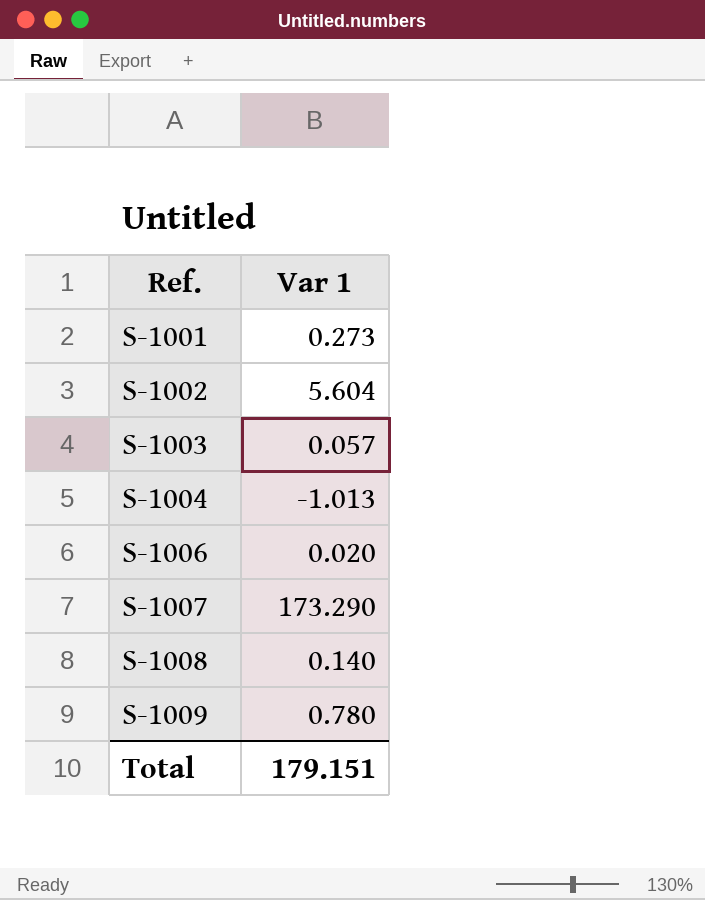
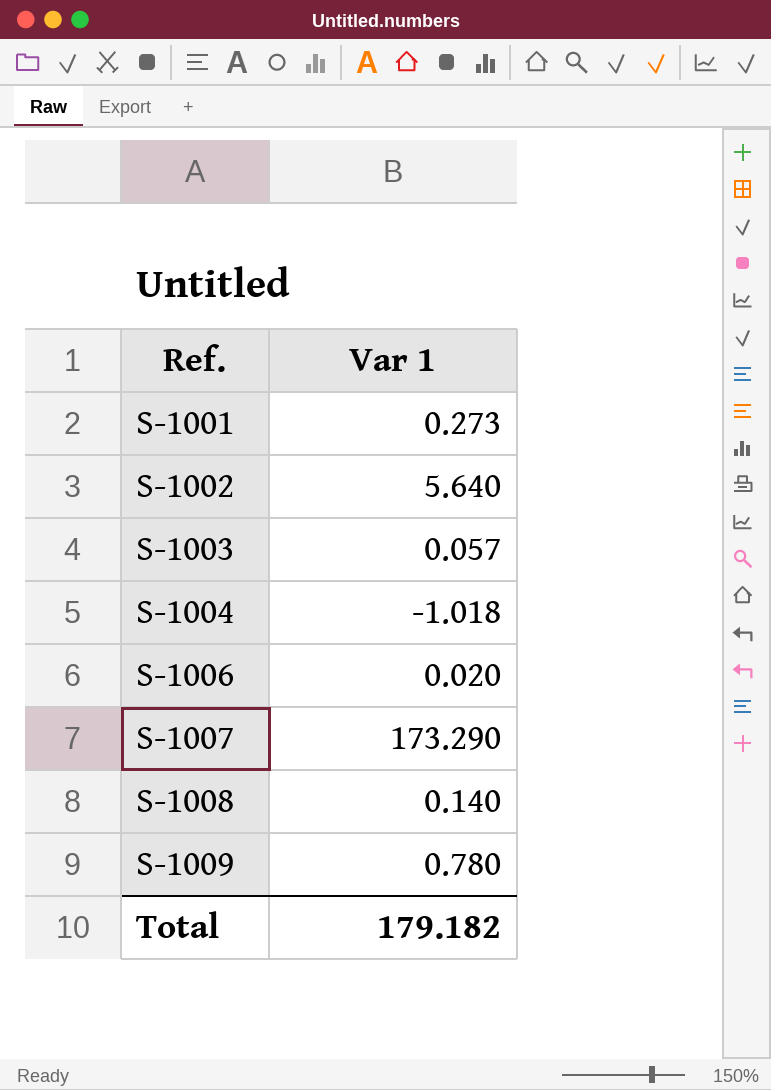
S-1002 | Var 1: 5.604 -> 5.640
S-1004 | Var 1: -1.013 -> -1.018
Total | Var 1: 179.151 -> 179.182

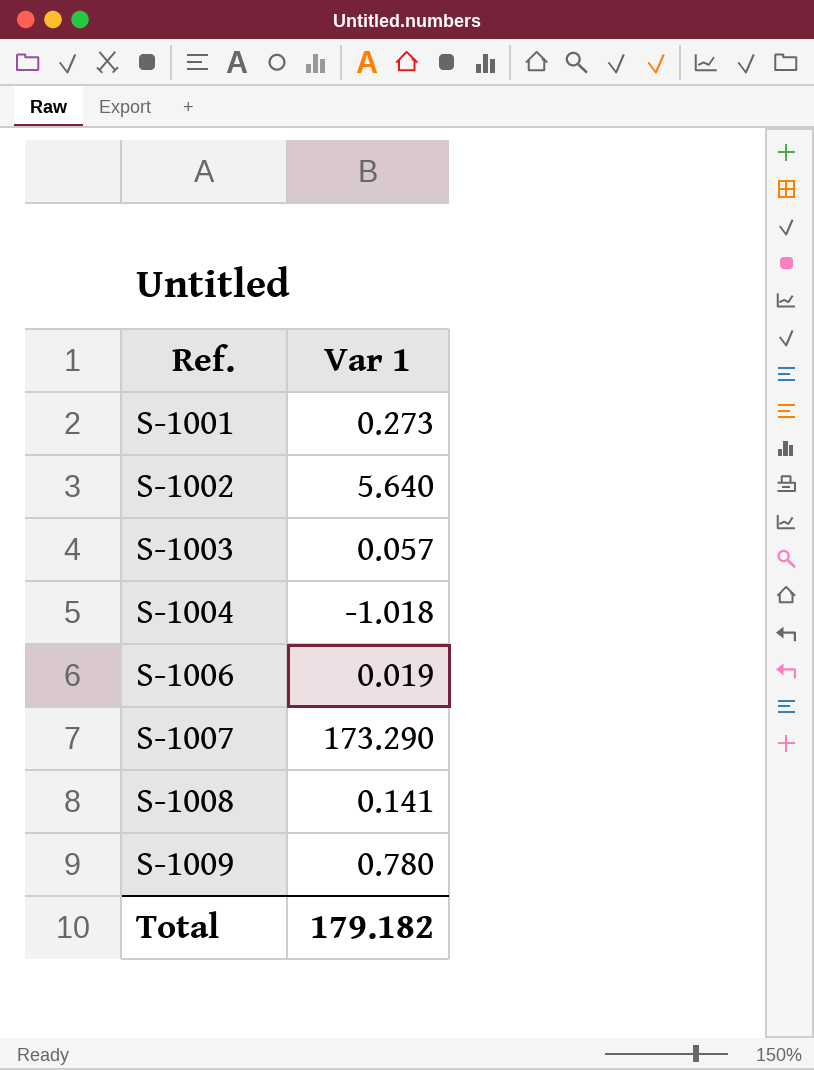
S-1006 | Var 1: 0.020 -> 0.019
S-1008 | Var 1: 0.140 -> 0.141

